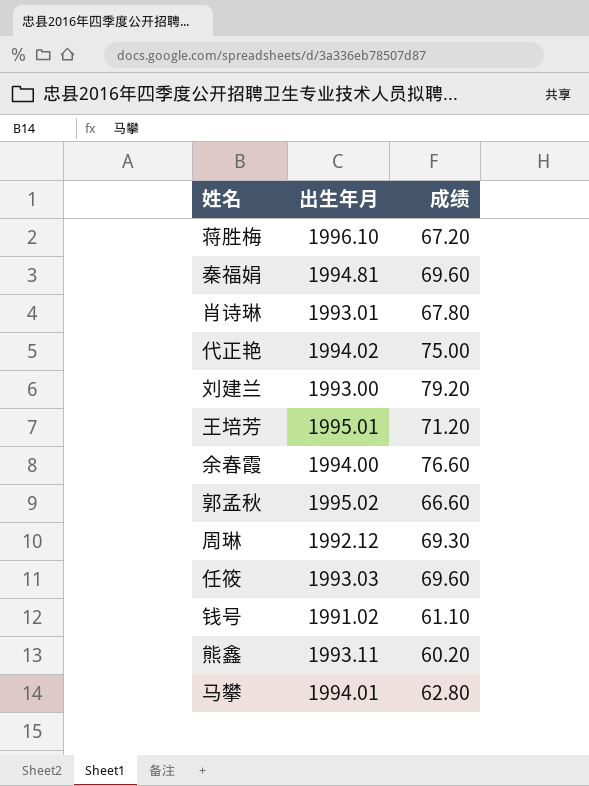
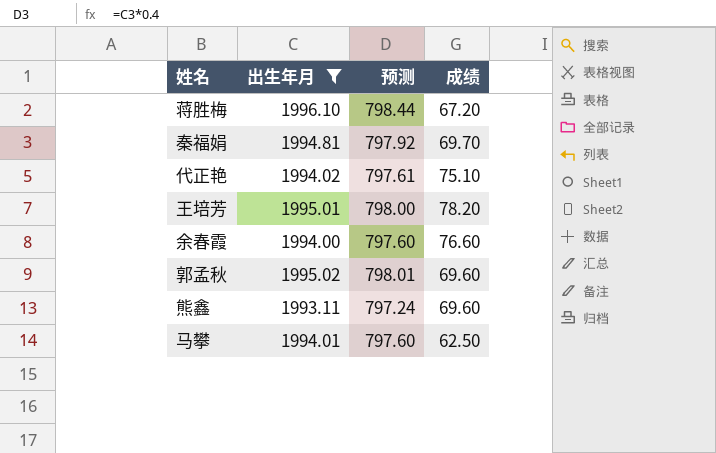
filter: none -> 出生年月 >= 1993.11
column 预测 | formula: none -> [出生年月] * 0.4
秦福娟 | 成绩: 69.60 -> 69.70
代正艳 | 成绩: 75.00 -> 75.10
王培芳 | 成绩: 71.20 -> 78.20
郭孟秋 | 成绩: 66.60 -> 69.60
熊鑫 | 成绩: 60.20 -> 69.60
马攀 | 成绩: 62.80 -> 62.50

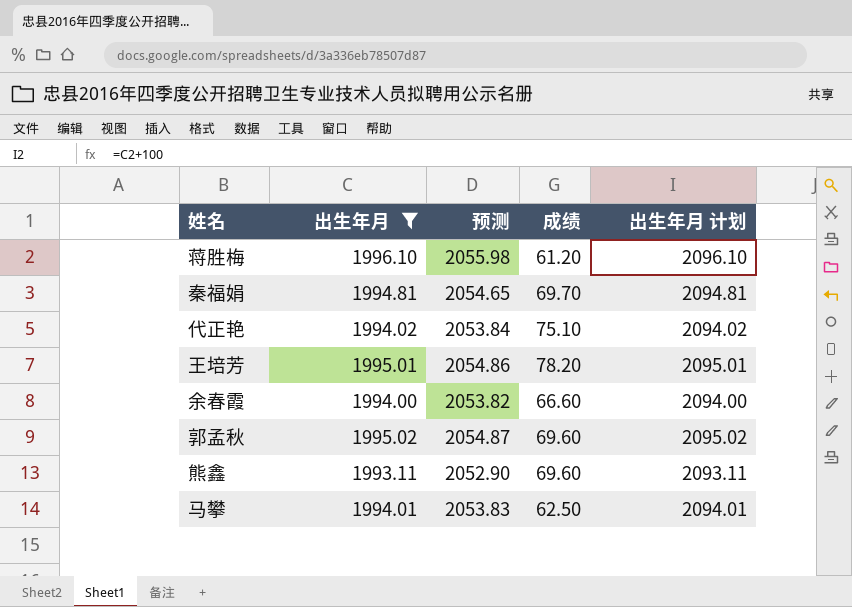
column 预测 | formula: [出生年月] * 0.4 -> [出生年月] * 1.03
column 出生年月 计划 | formula: none -> [出生年月] + 100
蒋胜梅 | 成绩: 67.20 -> 61.20
余春霞 | 成绩: 76.60 -> 66.60

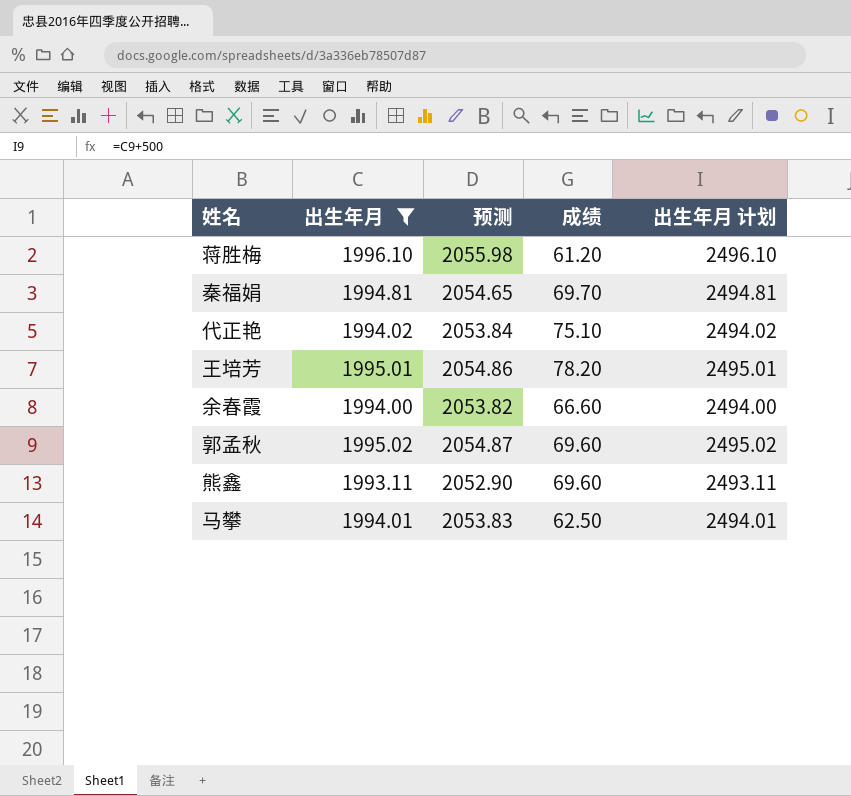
column 出生年月 计划 | formula: [出生年月] + 100 -> [出生年月] + 500

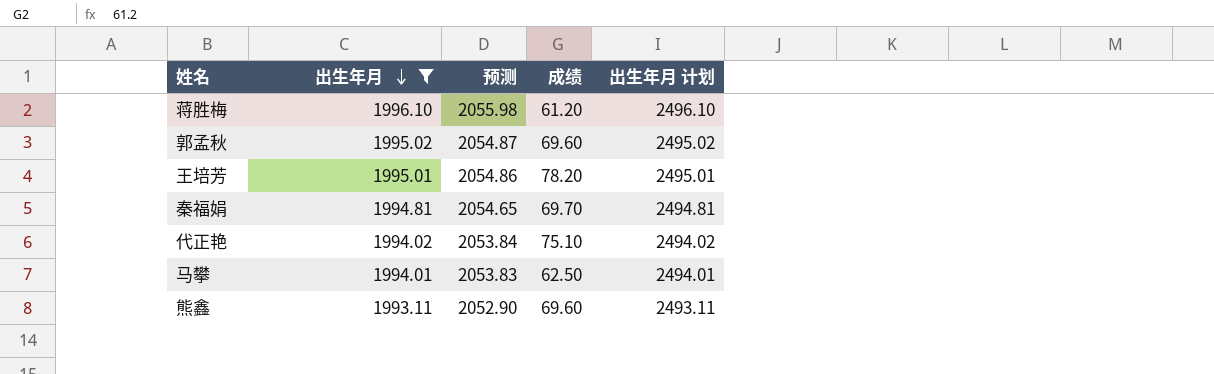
row order: none -> 出生年月 descending
row 余春霞: 1994.00 | 2053.82 | 66.60 | 2494.00 -> none

